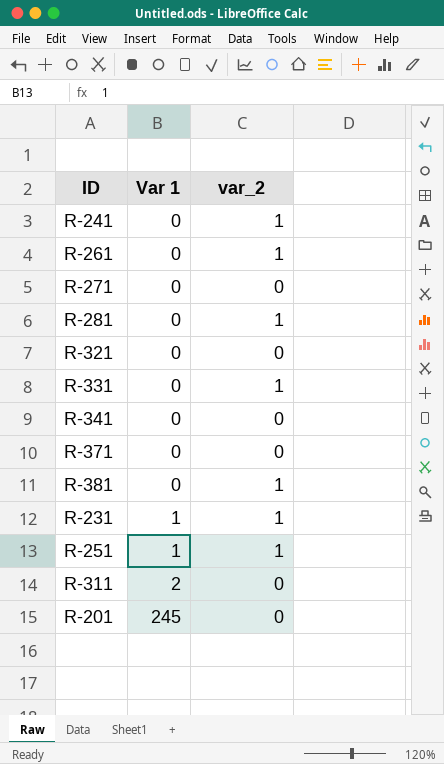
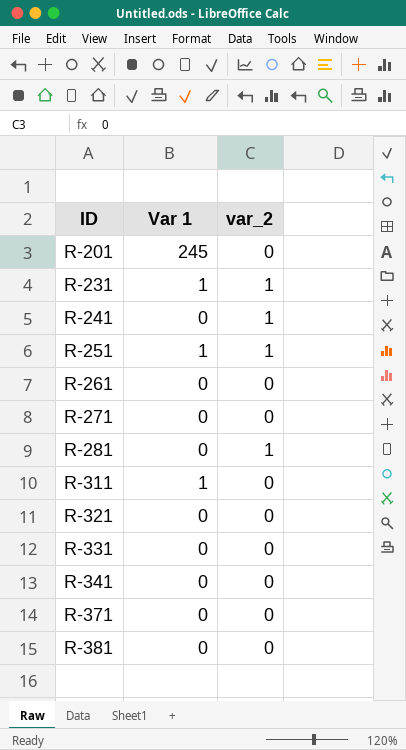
row order: Var 1 ascending -> ID ascending
R-261 | var_2: 1 -> 0
R-311 | Var 1: 2 -> 1
R-331 | var_2: 1 -> 0
R-381 | var_2: 1 -> 0

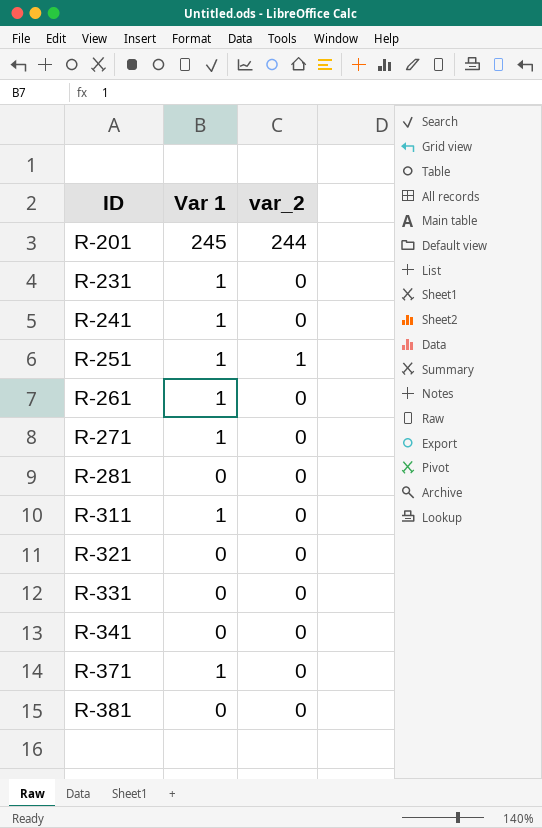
R-201 | var_2: 0 -> 244
R-231 | var_2: 1 -> 0
R-241 | Var 1: 0 -> 1
R-241 | var_2: 1 -> 0
R-261 | Var 1: 0 -> 1
R-271 | Var 1: 0 -> 1
R-281 | var_2: 1 -> 0
R-371 | Var 1: 0 -> 1

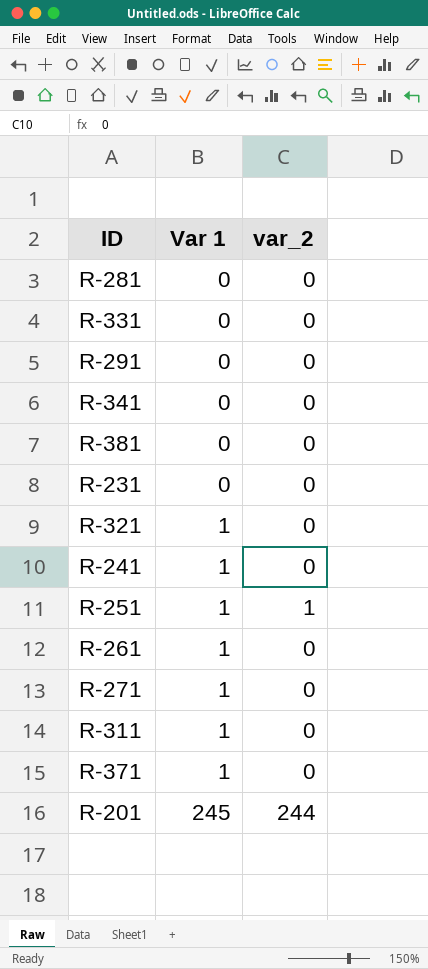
row order: ID ascending -> Var 1 ascending
row R-291: none -> 0 | 0
R-231 | Var 1: 1 -> 0
R-321 | Var 1: 0 -> 1

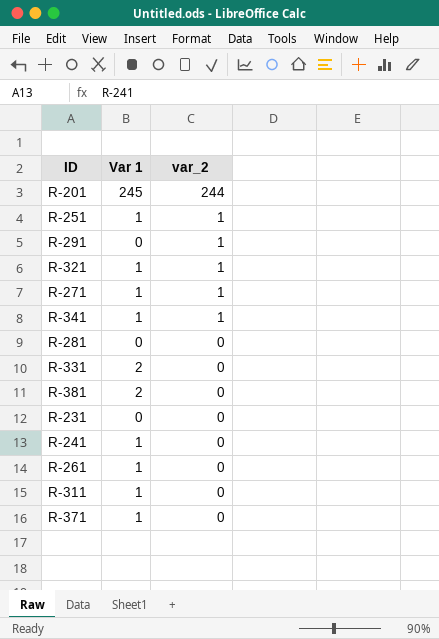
row order: Var 1 ascending -> var_2 descending
R-291 | var_2: 0 -> 1
R-321 | var_2: 0 -> 1
R-271 | var_2: 0 -> 1
R-341 | Var 1: 0 -> 1
R-341 | var_2: 0 -> 1
R-331 | Var 1: 0 -> 2
R-381 | Var 1: 0 -> 2

